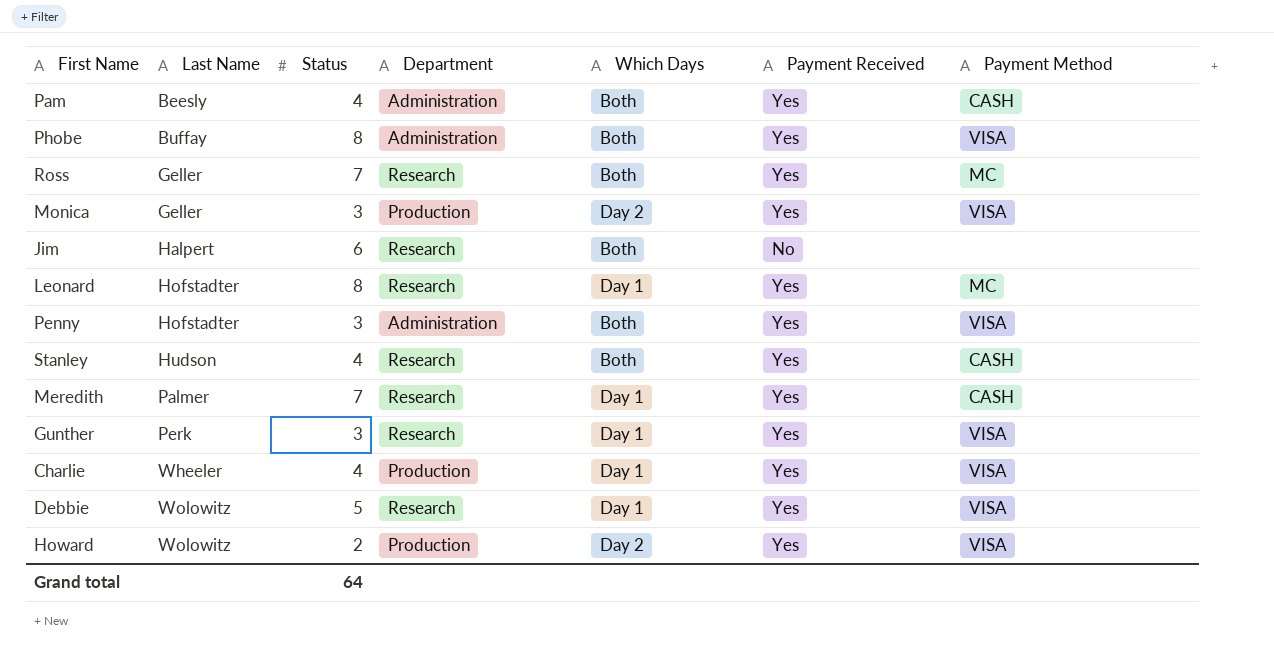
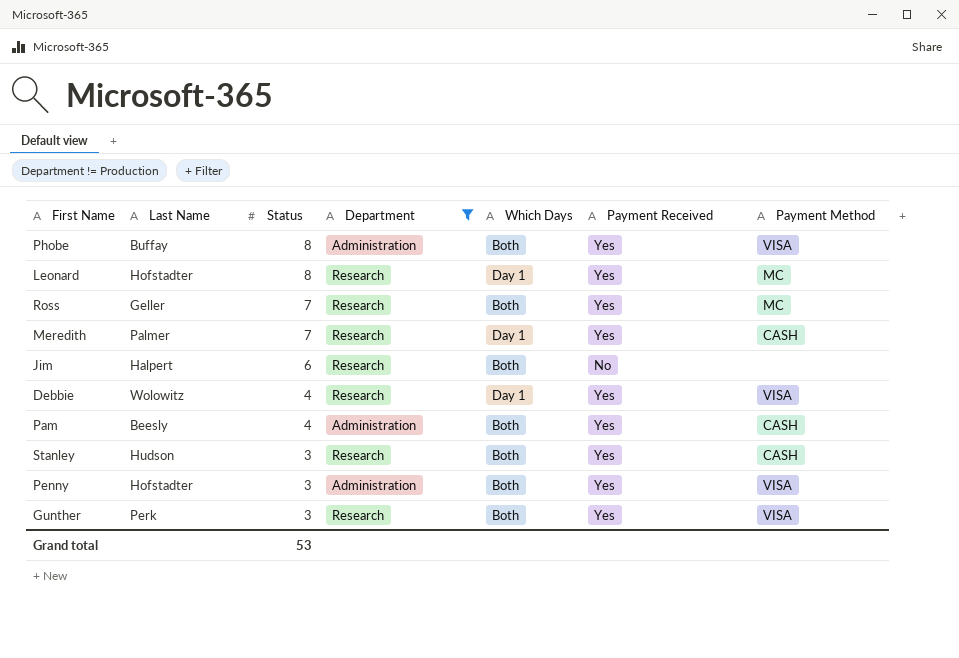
filter: none -> Department != Production
row order: Last Name ascending -> Status descending
Debbie | Status: 5 -> 4
Stanley | Status: 4 -> 3
Gunther | Which Days: Day 1 -> Both
Grand total | Status: 64 -> 53

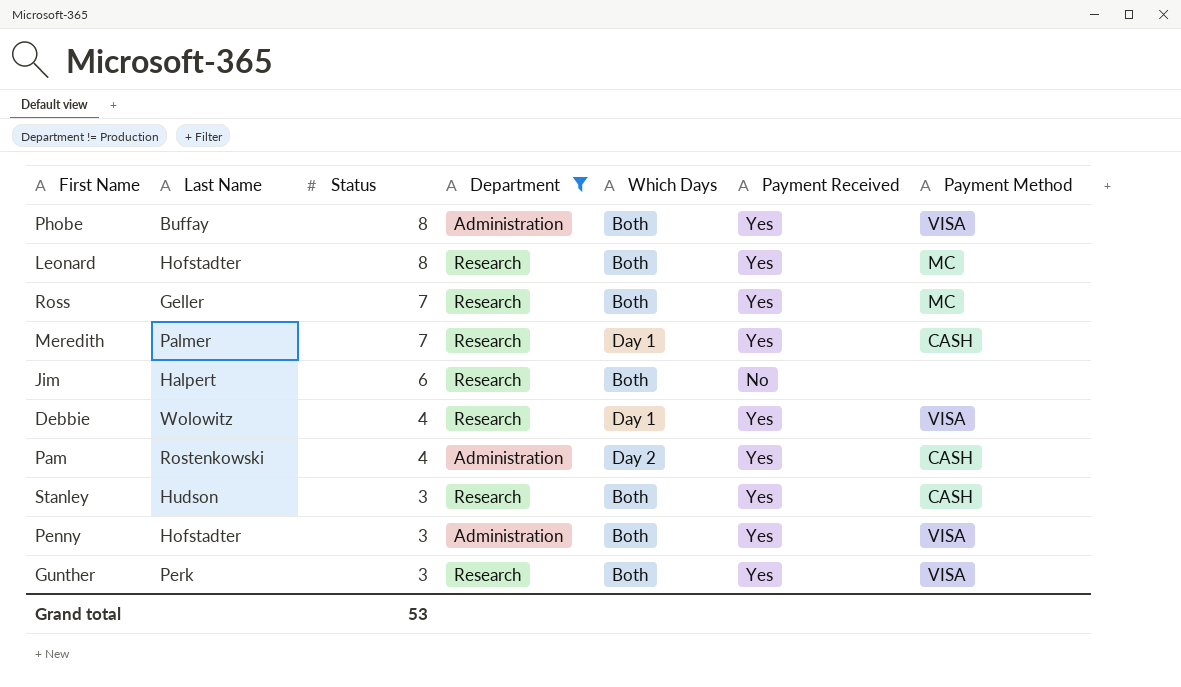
Leonard | Which Days: Day 1 -> Both
Pam | Last Name: Beesly -> Rostenkowski
Pam | Which Days: Both -> Day 2

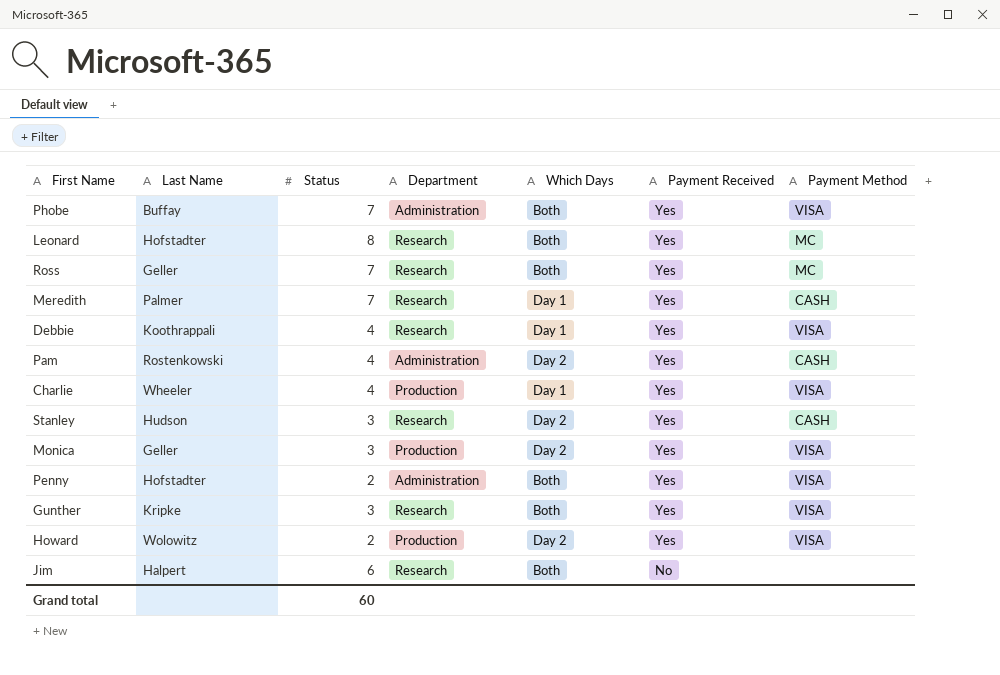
filter: Department != Production -> none
row order: Status descending -> Payment Received descending
Phobe | Status: 8 -> 7
Debbie | Last Name: Wolowitz -> Koothrappali
Stanley | Which Days: Both -> Day 2
Penny | Status: 3 -> 2
Gunther | Last Name: Perk -> Kripke
Grand total | Status: 53 -> 60

